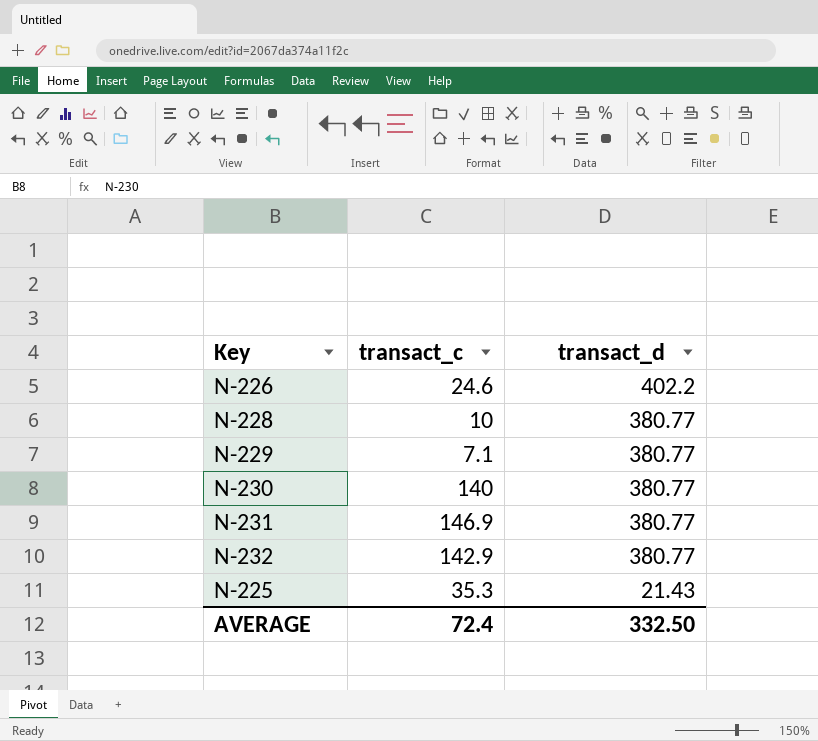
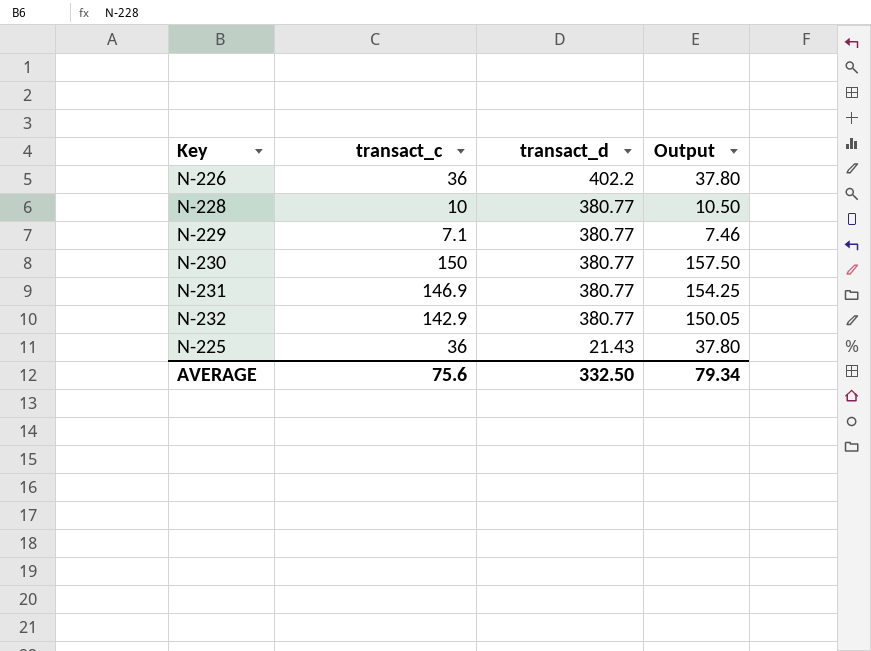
column Output | formula: none -> [transact_c] * 1.05
N-226 | transact_c: 24.6 -> 36
N-230 | transact_c: 140 -> 150
N-225 | transact_c: 35.3 -> 36
AVERAGE | transact_c: 72.4 -> 75.6

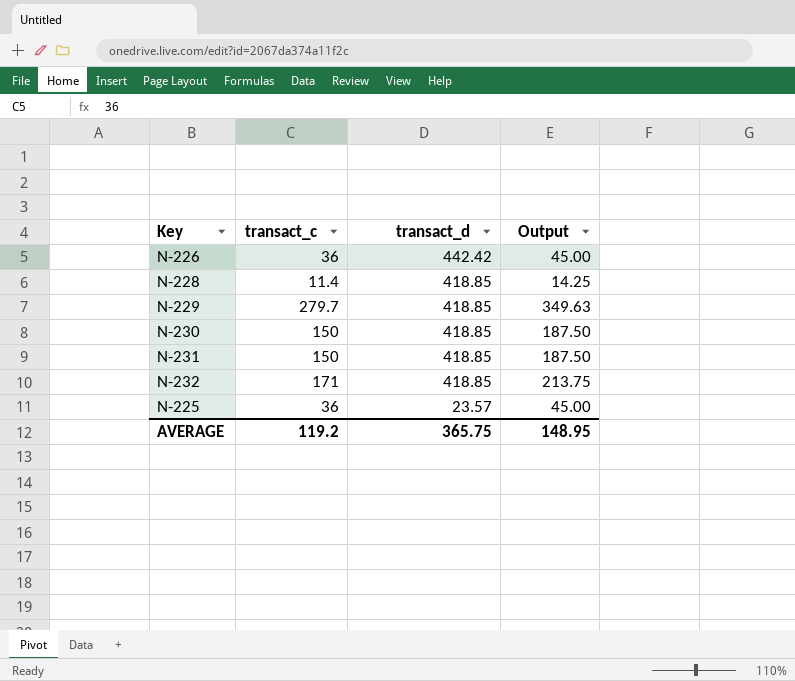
column Output | formula: [transact_c] * 1.05 -> [transact_c] * 1.25
N-226 | transact_d: 402.2 -> 442.42
N-228 | transact_c: 10 -> 11.4
N-228 | transact_d: 380.77 -> 418.85
N-229 | transact_c: 7.1 -> 279.7
N-229 | transact_d: 380.77 -> 418.85
N-230 | transact_d: 380.77 -> 418.85
N-231 | transact_c: 146.9 -> 150
N-231 | transact_d: 380.77 -> 418.85
N-232 | transact_c: 142.9 -> 171
N-232 | transact_d: 380.77 -> 418.85
N-225 | transact_d: 21.43 -> 23.57
AVERAGE | transact_c: 75.6 -> 119.2
AVERAGE | transact_d: 332.50 -> 365.75
AVERAGE | Output: 79.34 -> 148.95

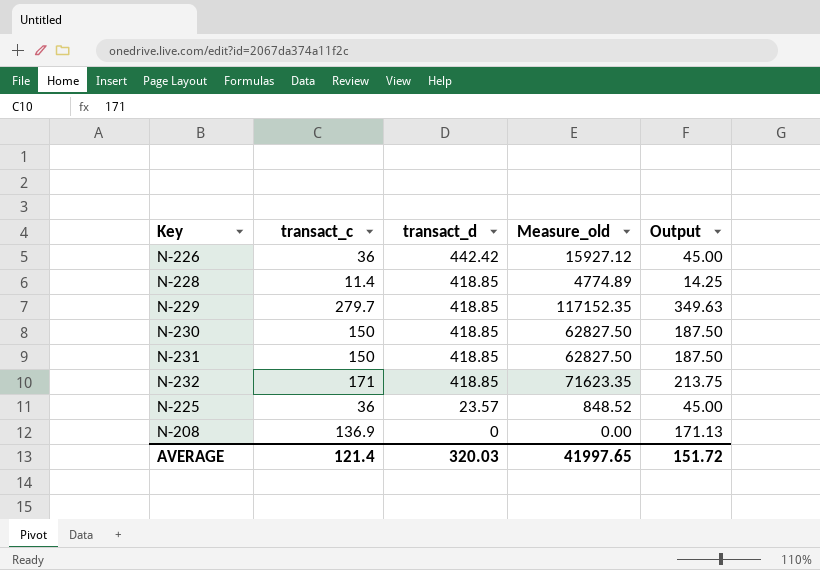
column Measure_old | formula: none -> [transact_c] * [transact_d]
row N-208: none -> 136.9 | 0 | 0.00 | 171.13
AVERAGE | transact_c: 119.2 -> 121.4
AVERAGE | transact_d: 365.75 -> 320.03
AVERAGE | Output: 148.95 -> 151.72

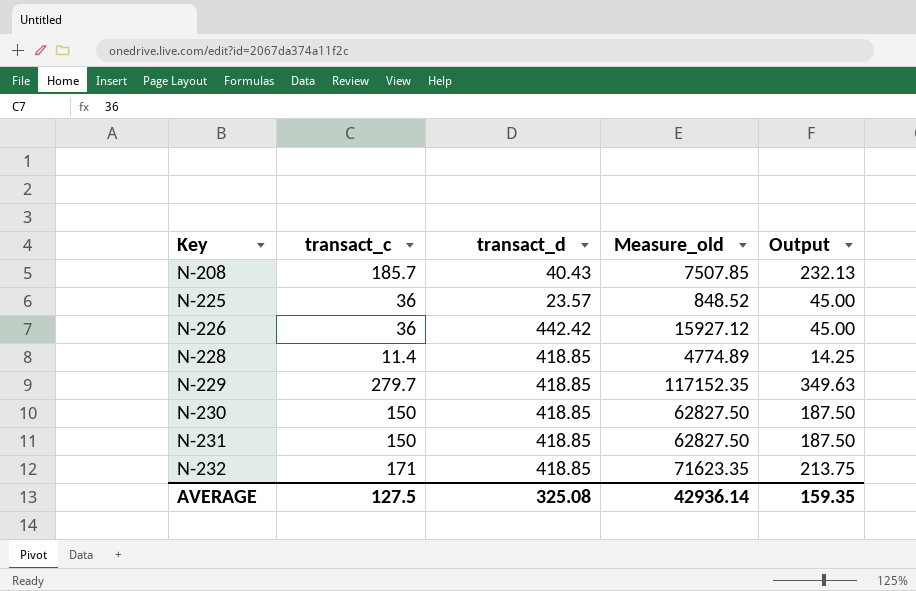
row order: transact_d descending -> Key ascending
N-208 | transact_c: 136.9 -> 185.7
N-208 | transact_d: 0 -> 40.43
N-208 | Measure_old: 0.00 -> 7507.85
N-208 | Output: 171.13 -> 232.13
AVERAGE | transact_c: 121.4 -> 127.5
AVERAGE | transact_d: 320.03 -> 325.08
AVERAGE | Measure_old: 41997.65 -> 42936.14
AVERAGE | Output: 151.72 -> 159.35

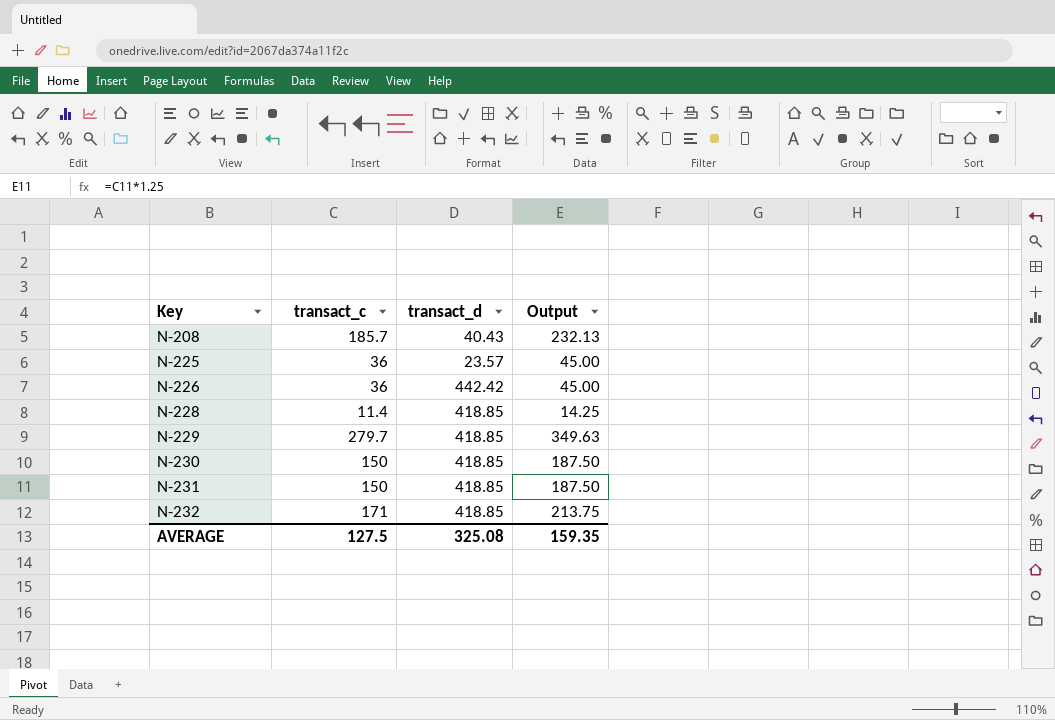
column Measure_old | formula: [transact_c] * [transact_d] -> none

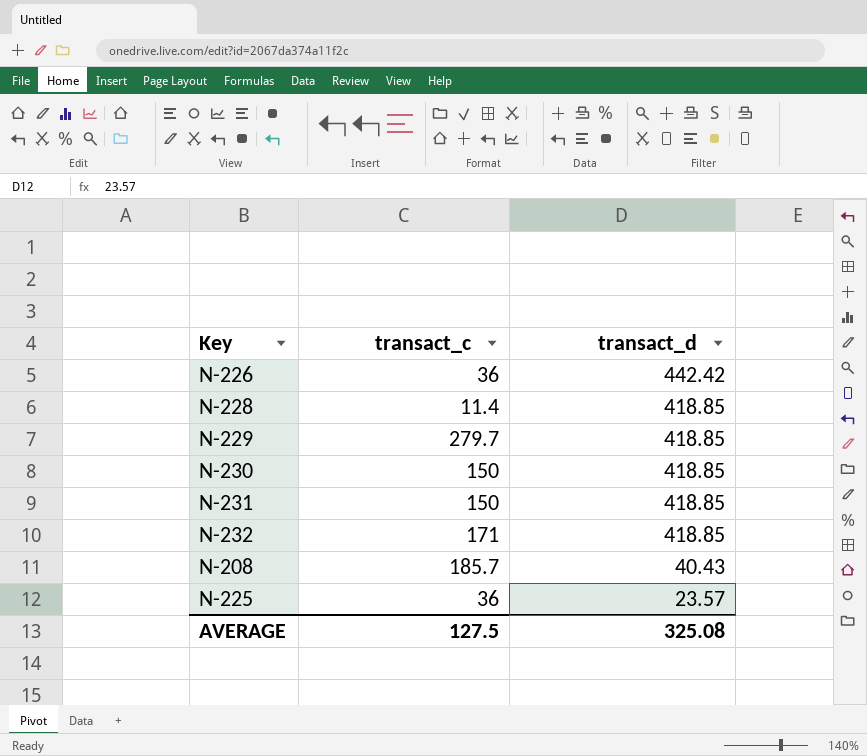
row order: Key ascending -> transact_d descending
column Output | formula: [transact_c] * 1.25 -> none

